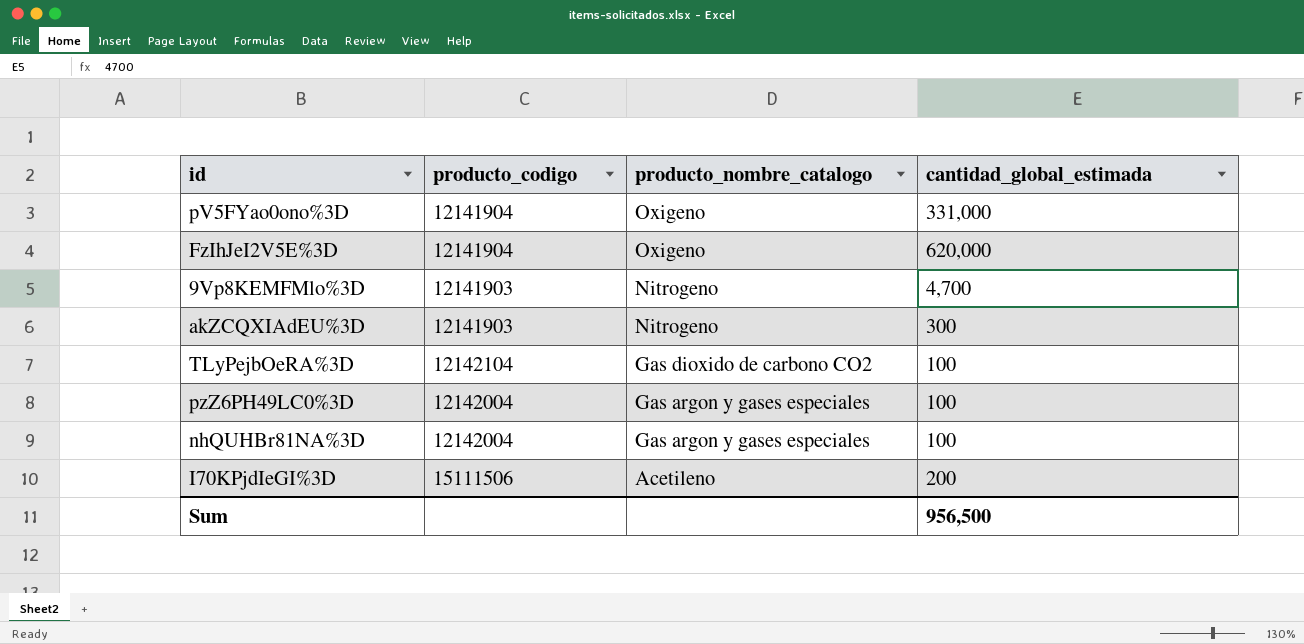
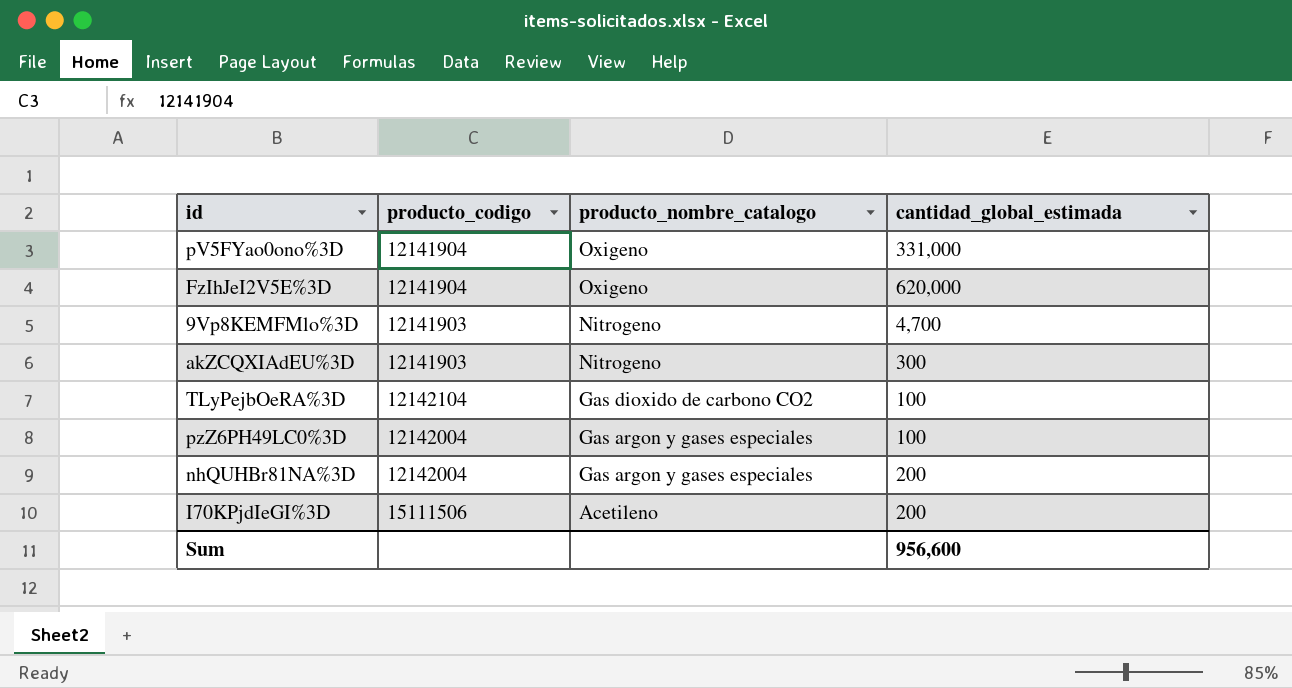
nhQUHBr81NA%3D | cantidad_global_estimada: 100 -> 200
Sum | cantidad_global_estimada: 956,500 -> 956,600

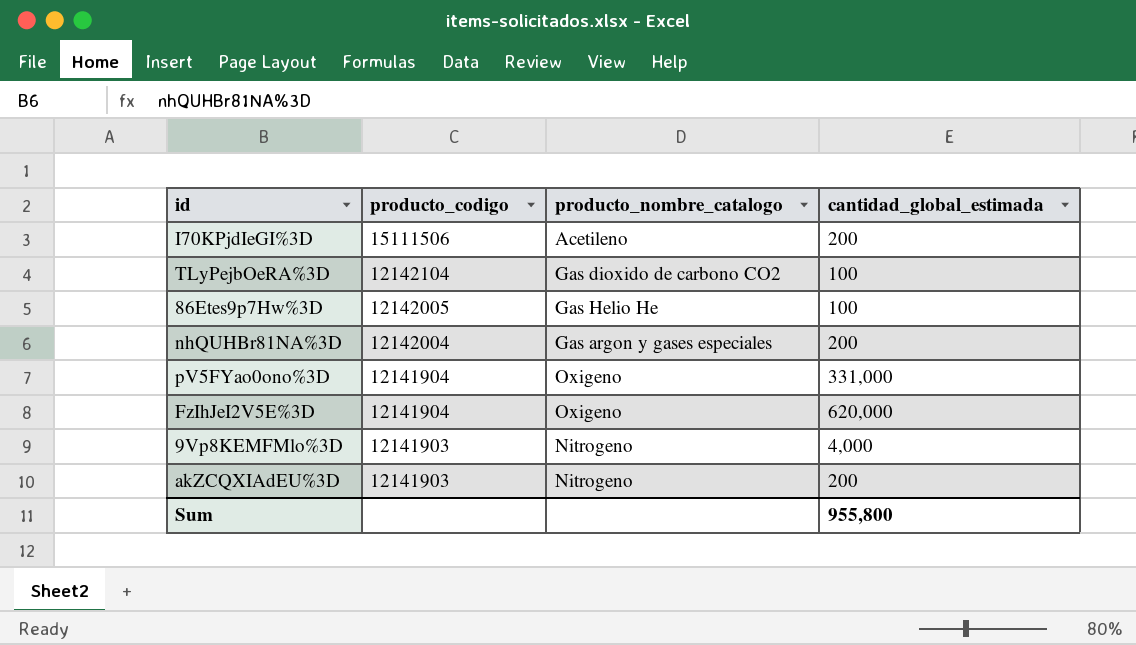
row order: producto_nombre_catalogo descending -> producto_codigo descending
row pzZ6PH49LC0%3D: 12142004 | Gas argon y gases especiales | 100 -> none
row 86Etes9p7Hw%3D: none -> 12142005 | Gas Helio He | 100
9Vp8KEMFMlo%3D | cantidad_global_estimada: 4,700 -> 4,000
akZCQXIAdEU%3D | cantidad_global_estimada: 300 -> 200
Sum | cantidad_global_estimada: 956,600 -> 955,800

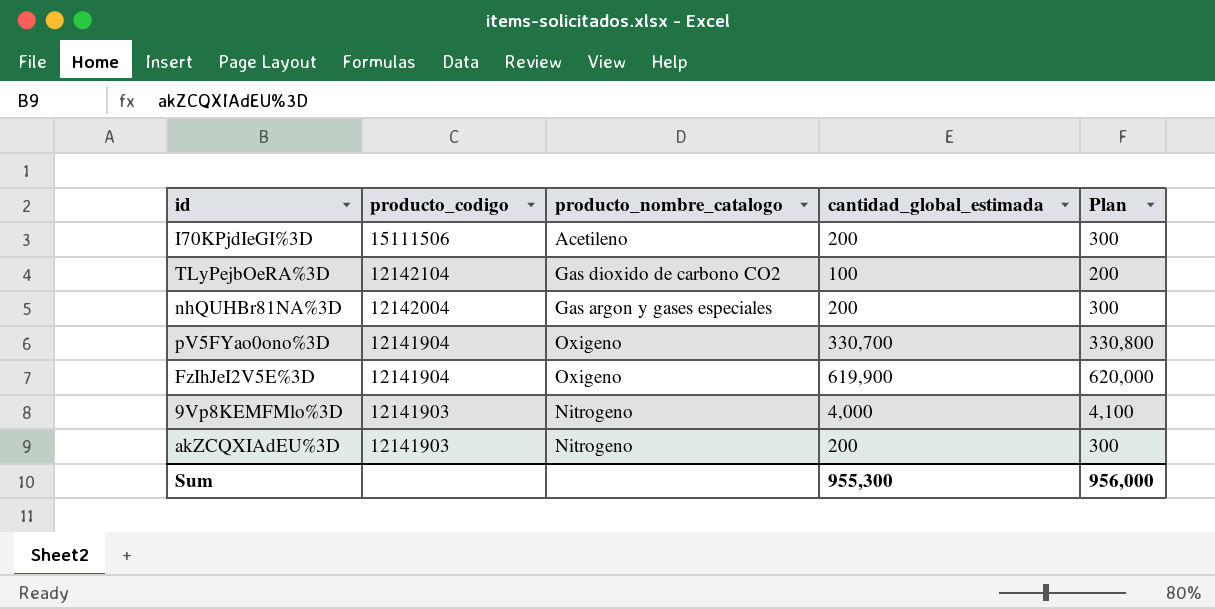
column Plan | formula: none -> [cantidad_global_estimada] + 100
row 86Etes9p7Hw%3D: 12142005 | Gas Helio He | 100 -> none
pV5FYao0ono%3D | cantidad_global_estimada: 331,000 -> 330,700
FzIhJeI2V5E%3D | cantidad_global_estimada: 620,000 -> 619,900
Sum | cantidad_global_estimada: 955,800 -> 955,300

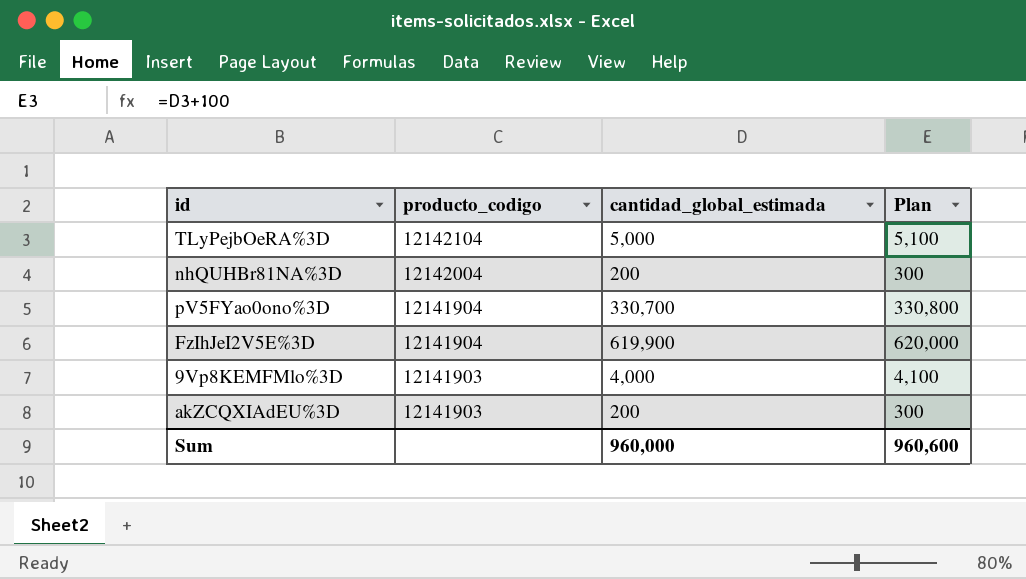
column producto_nombre_catalogo | position: 3 -> none
row I70KPjdIeGI%3D: 15111506 | Acetileno | 200 | 300 -> none
TLyPejbOeRA%3D | cantidad_global_estimada: 100 -> 5,000
TLyPejbOeRA%3D | Plan: 200 -> 5,100
Sum | cantidad_global_estimada: 955,300 -> 960,000
Sum | Plan: 956,000 -> 960,600

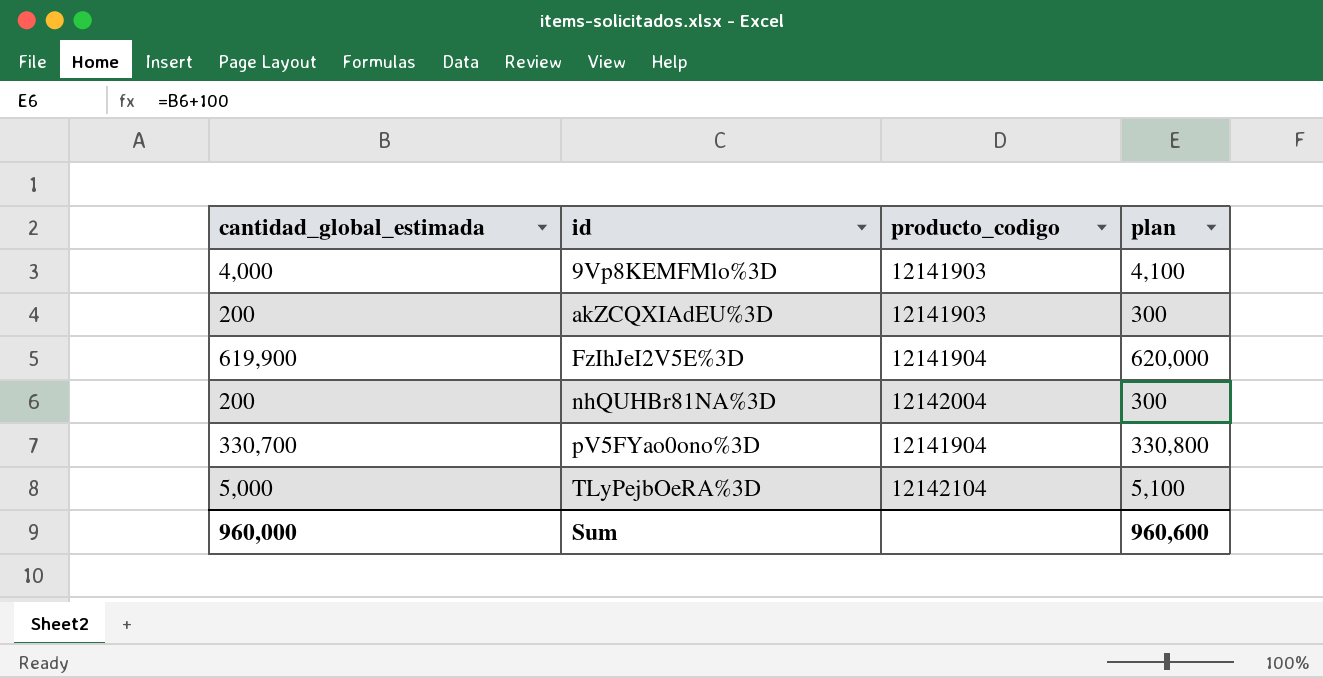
row order: producto_codigo descending -> id ascending
column cantidad_global_estimada | position: 3 -> 1
column name: Plan -> plan

